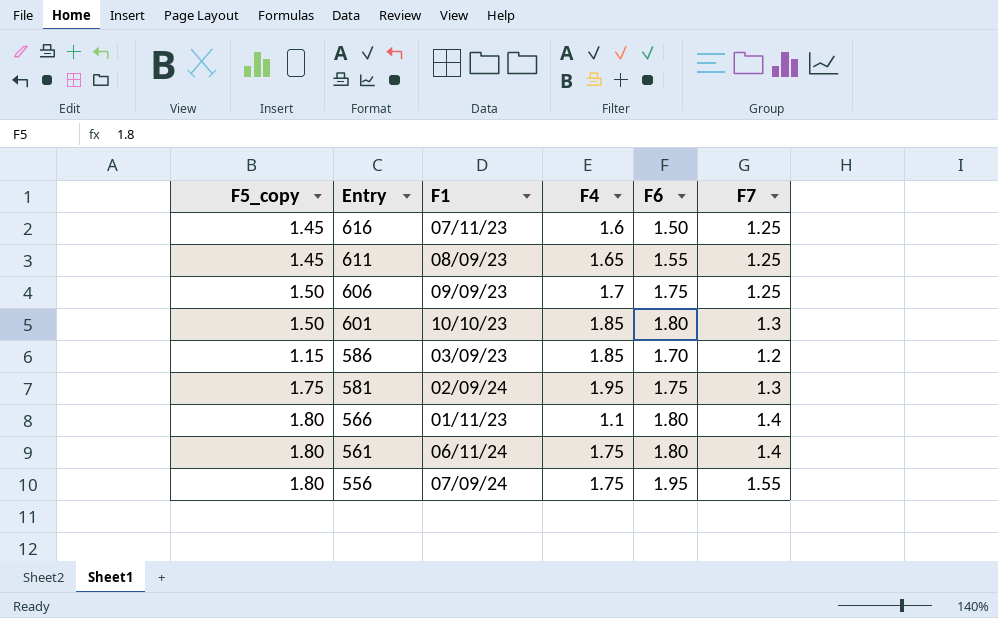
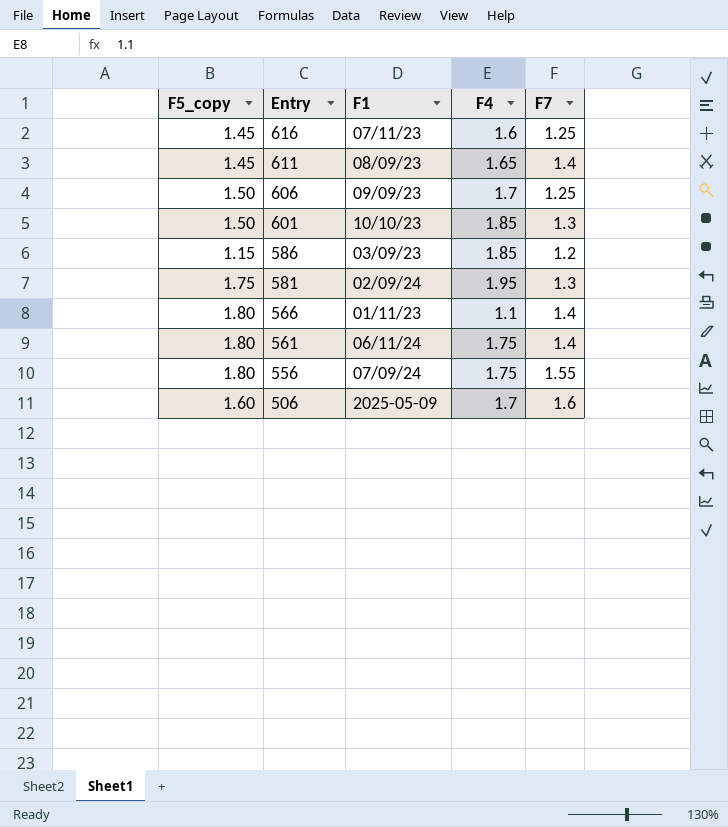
column F6 | position: 5 -> none
611 | F7: 1.25 -> 1.4
row 506: none -> 1.60 | 2025-05-09 | 1.7 | 1.6

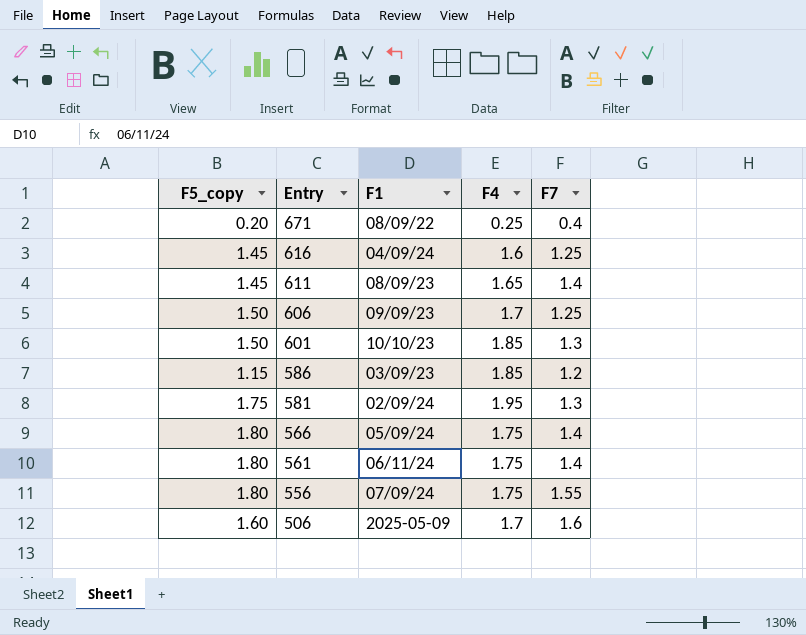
row 671: none -> 0.20 | 08/09/22 | 0.25 | 0.4
616 | F1: 07/11/23 -> 04/09/24
566 | F1: 01/11/23 -> 05/09/24
566 | F4: 1.1 -> 1.75

